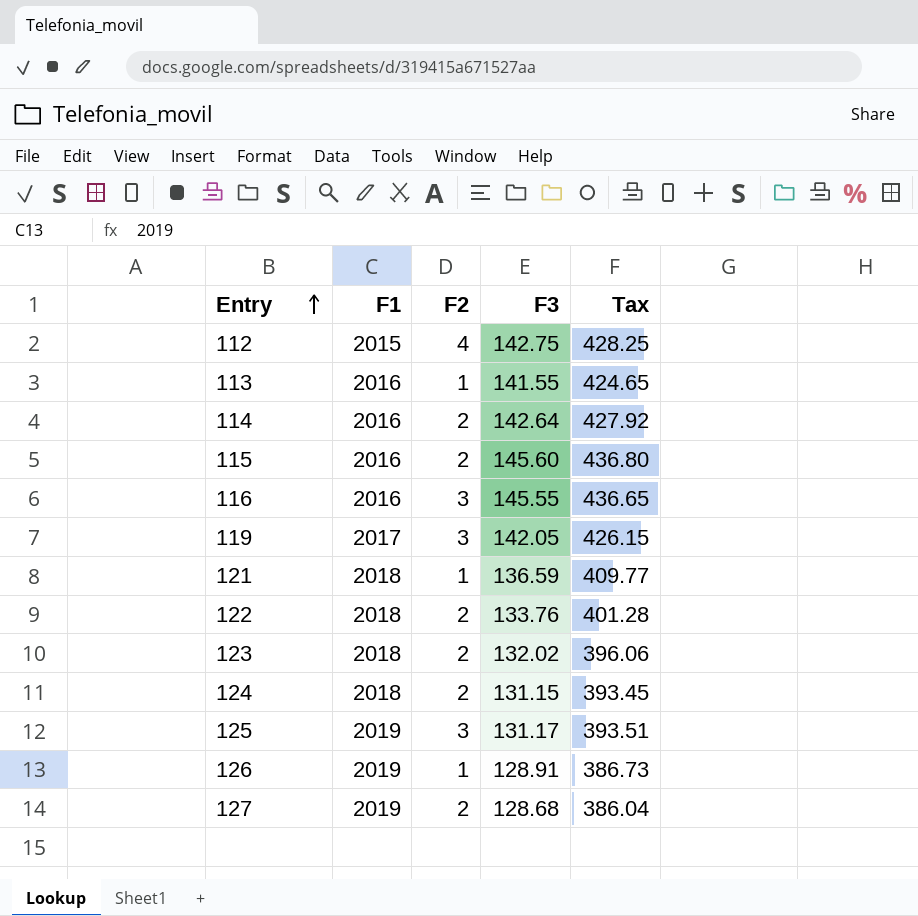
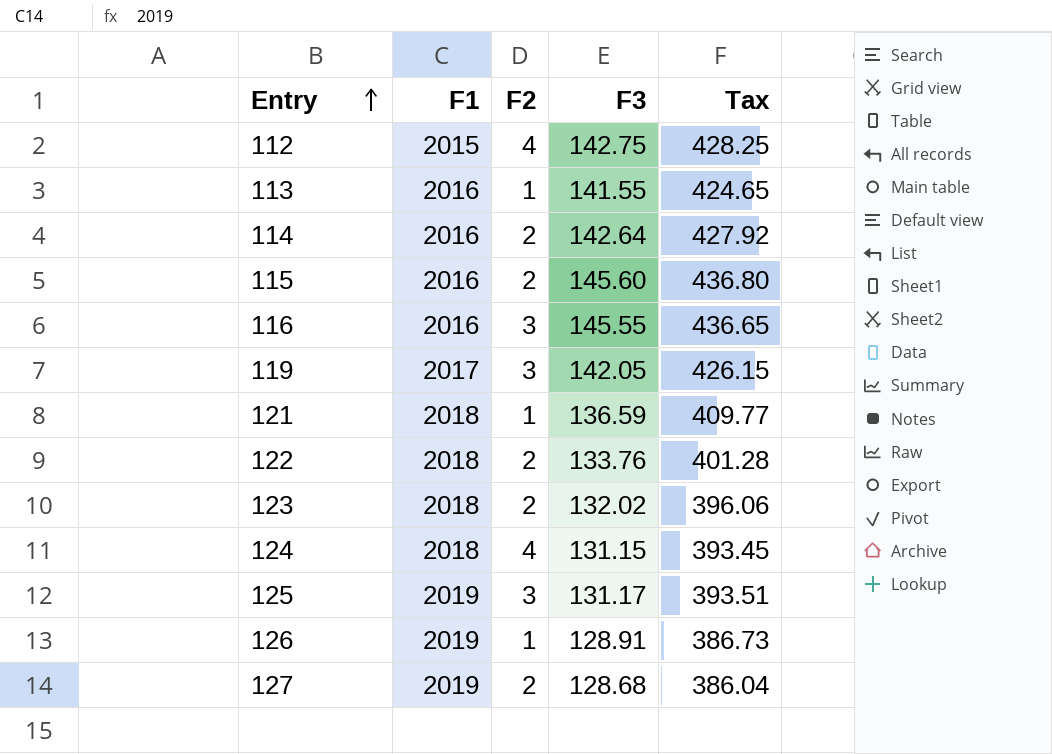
124 | F2: 2 -> 4

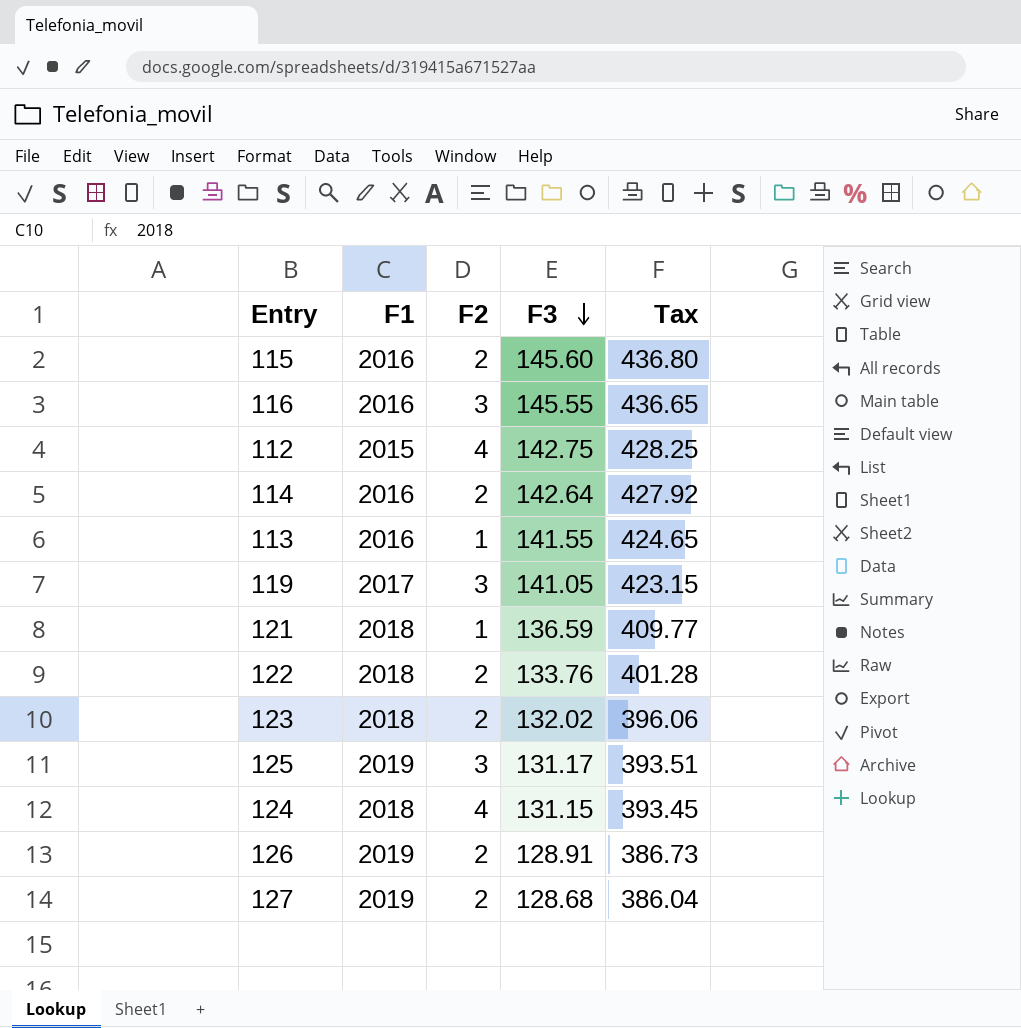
row order: Entry ascending -> F3 descending
119 | F3: 142.05 -> 141.05
119 | Tax: 426.15 -> 423.15
126 | F2: 1 -> 2

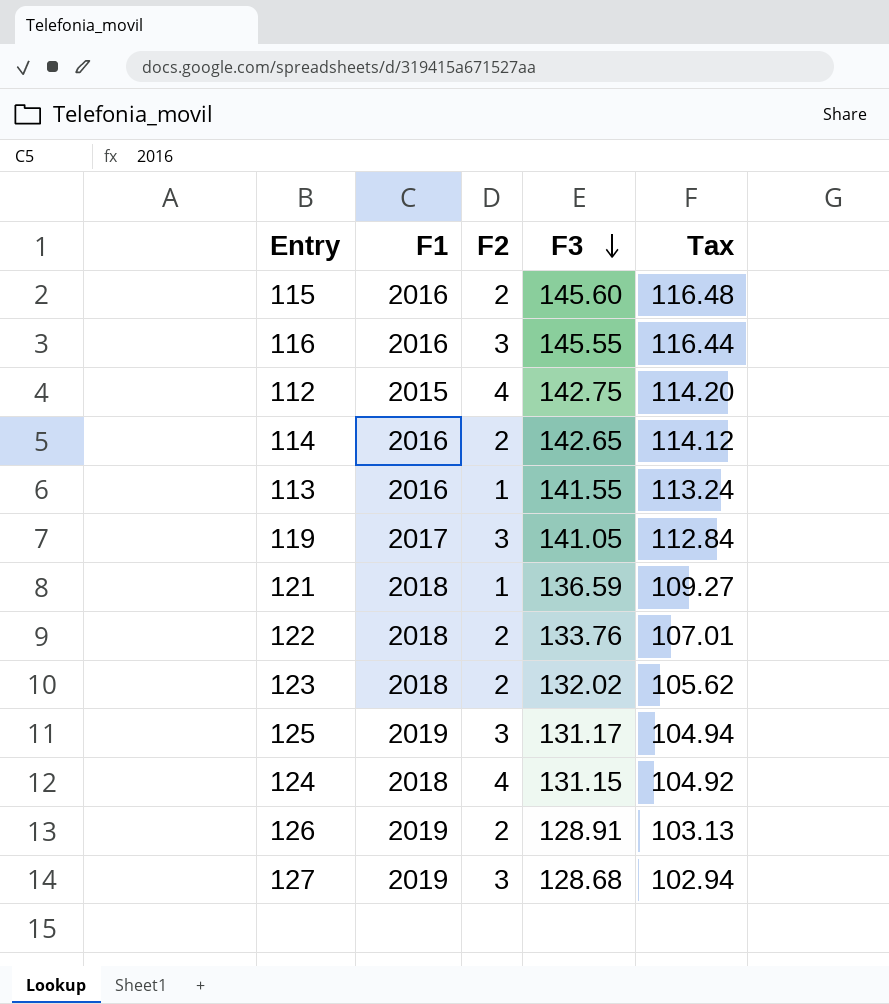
column Tax | formula: [F3] * 3 -> [F3] * 0.8
114 | F3: 142.64 -> 142.65
127 | F2: 2 -> 3

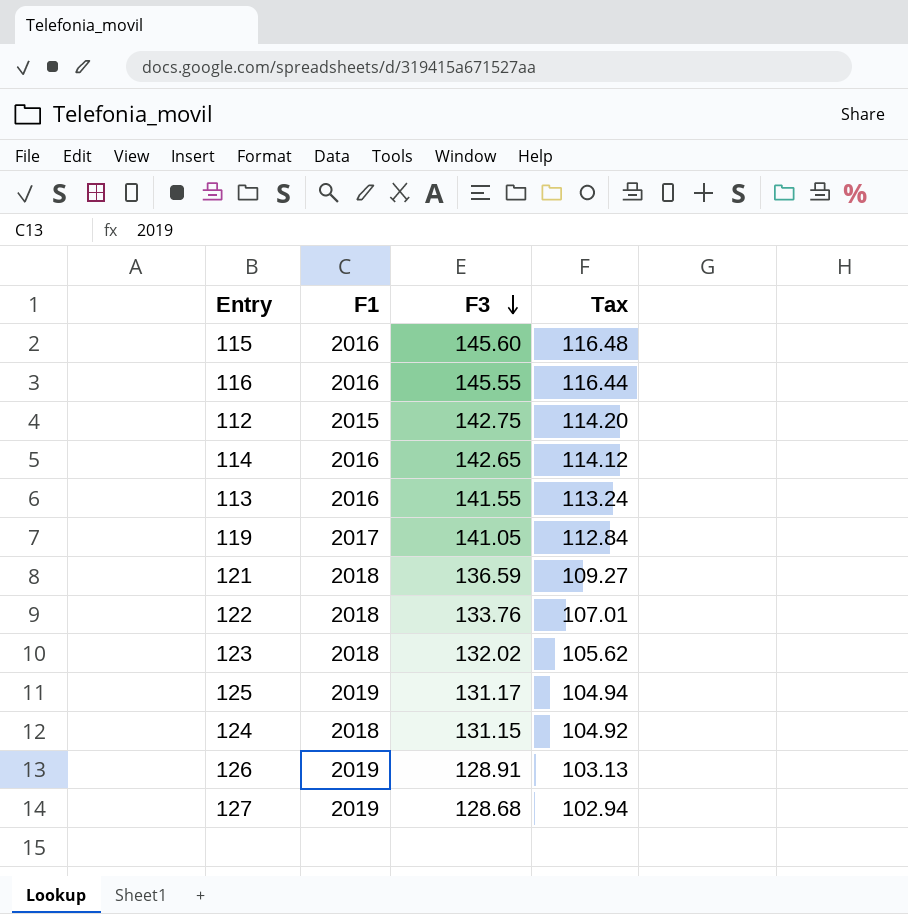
column F2 | position: 3 -> none

